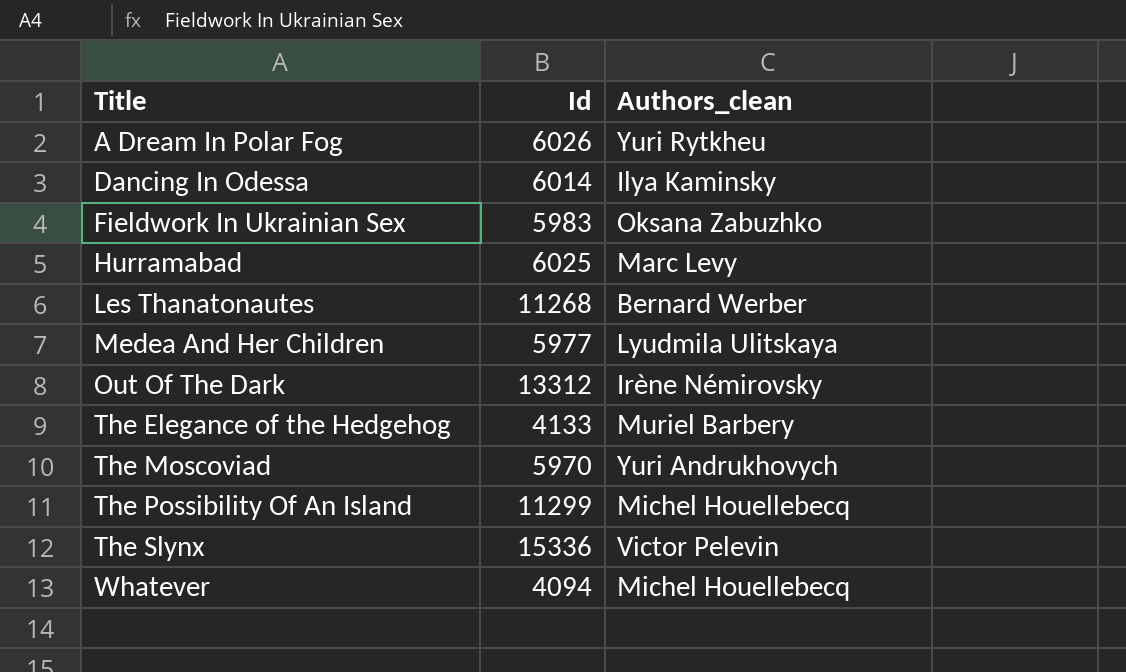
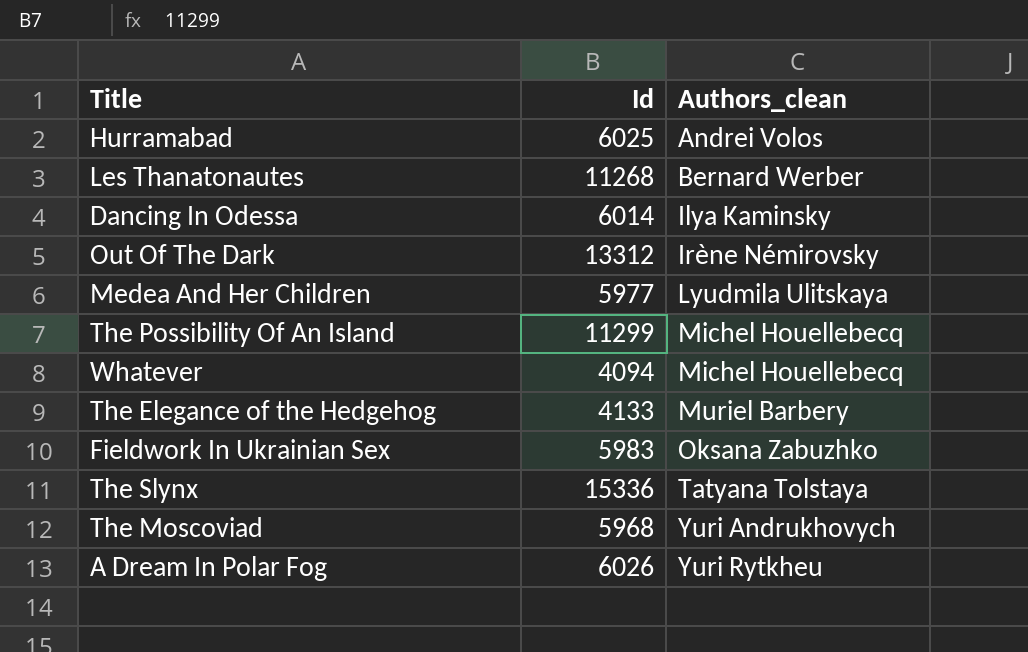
row order: Title ascending -> Authors_clean ascending
Hurramabad | Authors_clean: Marc Levy -> Andrei Volos
The Slynx | Authors_clean: Victor Pelevin -> Tatyana Tolstaya
The Moscoviad | Id: 5970 -> 5968

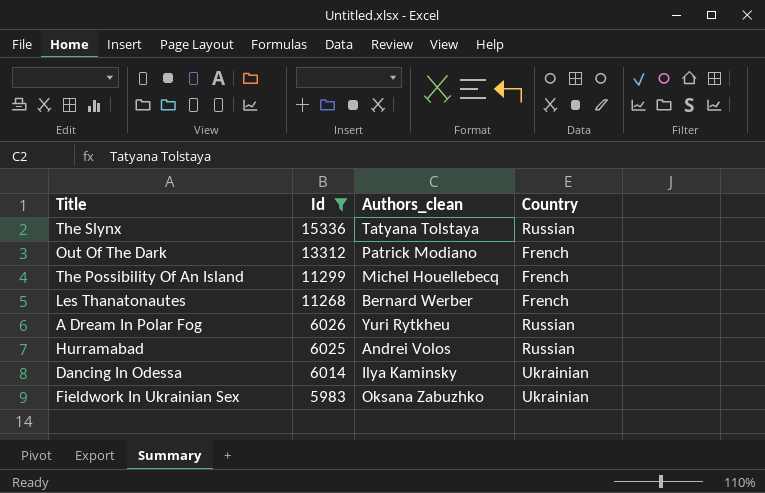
filter: none -> Id >= 5983
row order: Authors_clean ascending -> Id descending
column Country | position: none -> 4
Out Of The Dark | Authors_clean: Irène Némirovsky -> Patrick Modiano

